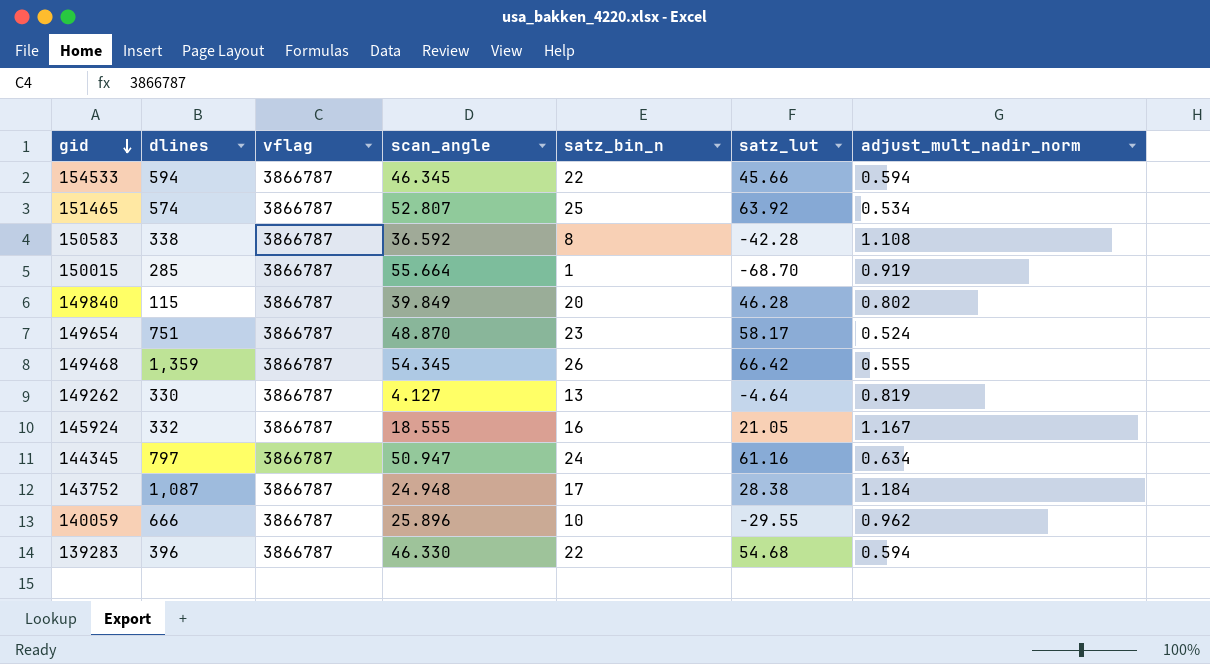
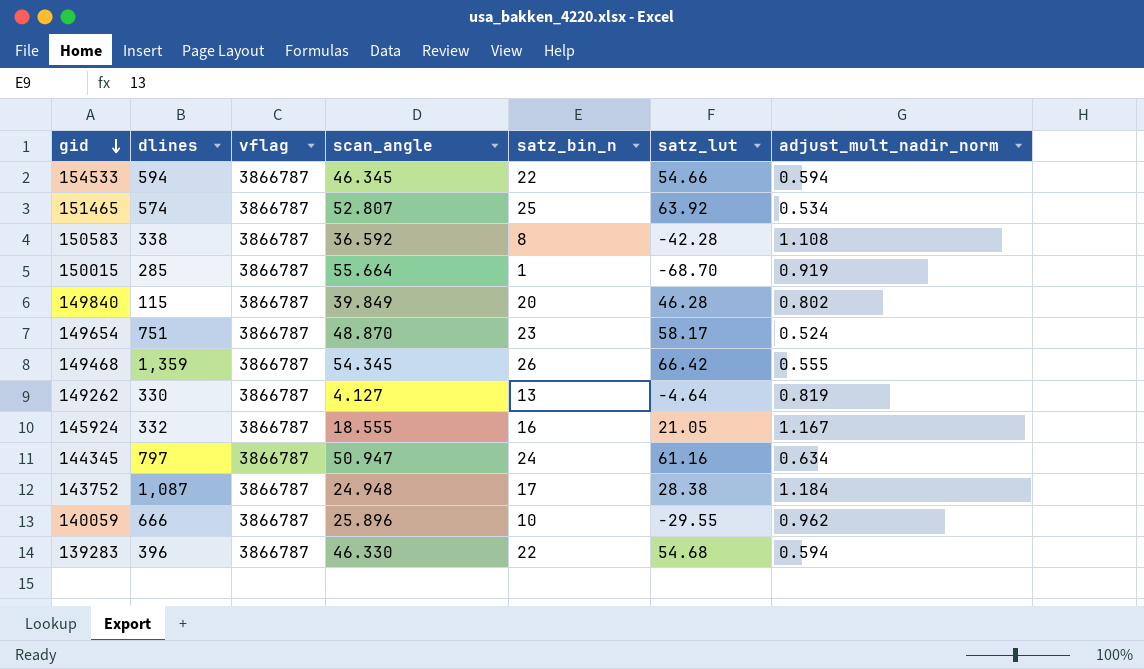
154533 | satz_lut: 45.66 -> 54.66

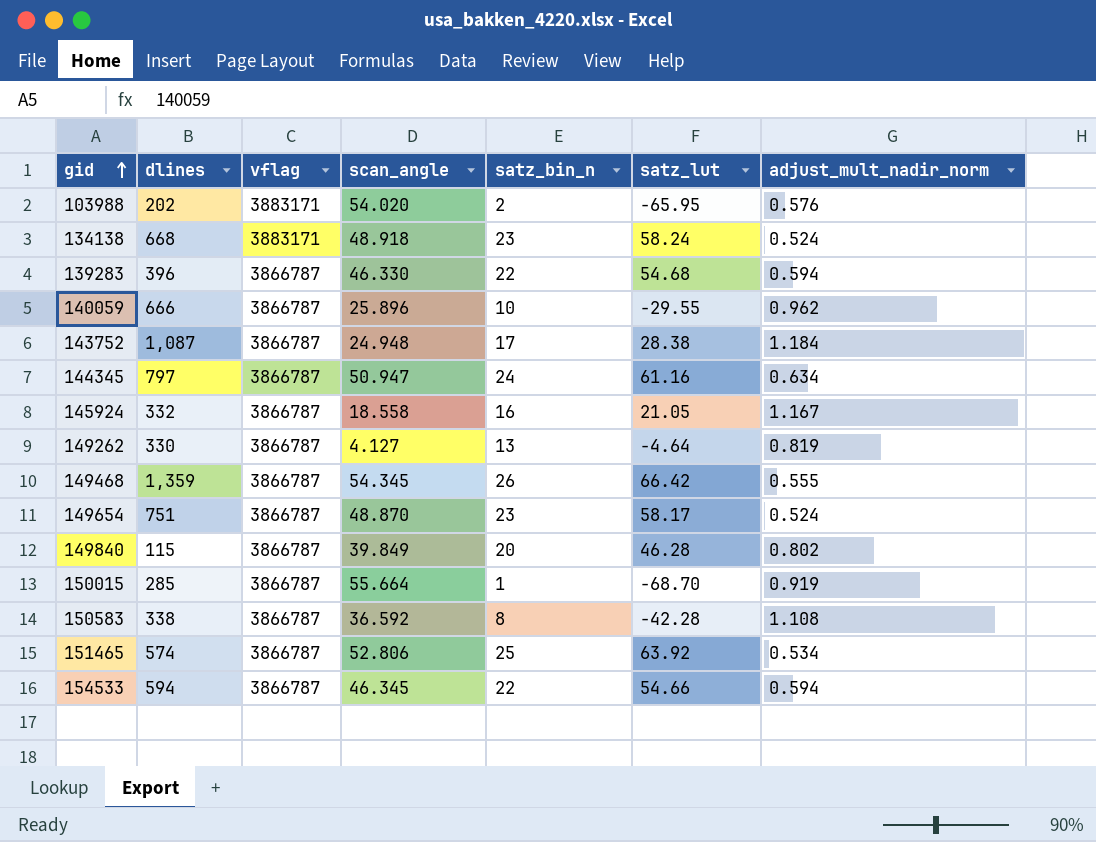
row order: gid descending -> gid ascending
row 103988: none -> 202 | 3883171 | 54.020 | 2 | -65.95 | 0.576
row 134138: none -> 668 | 3883171 | 48.918 | 23 | 58.24 | 0.524
145924 | scan_angle: 18.555 -> 18.558
151465 | scan_angle: 52.807 -> 52.806

